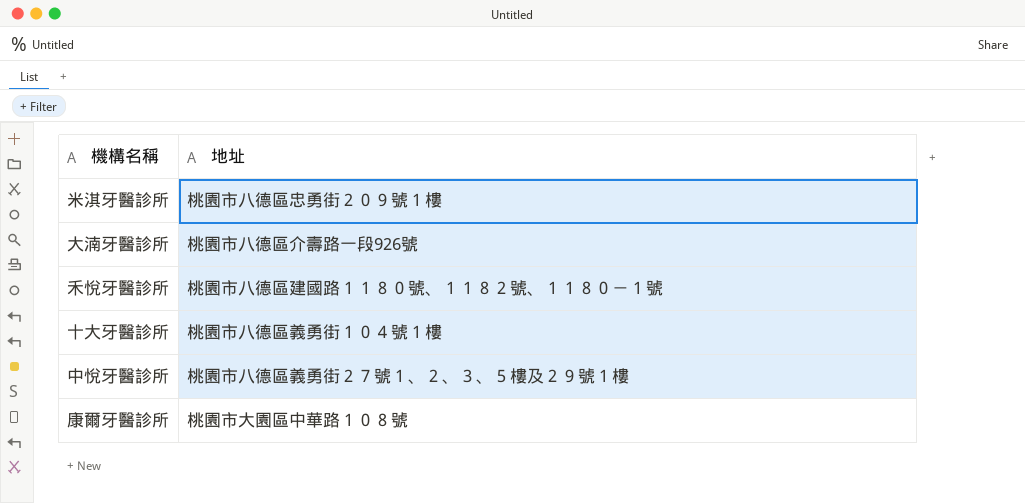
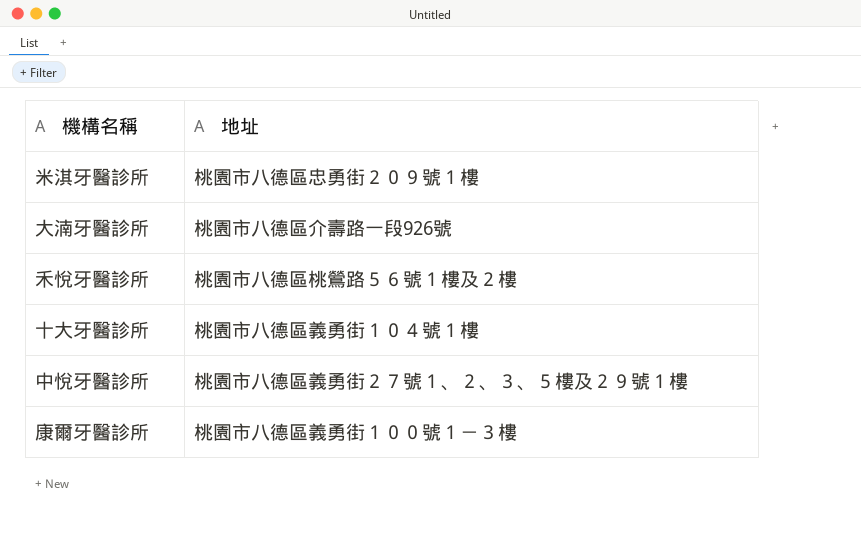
禾悅牙醫診所 | 地址: 桃園市八德區建國路１１８０號、１１８２號、１１８０－１號 -> 桃園市八德區桃鶯路５６號１樓及２樓
康爾牙醫診所 | 地址: 桃園市大園區中華路１０８號 -> 桃園市八德區義勇街１００號１－３樓

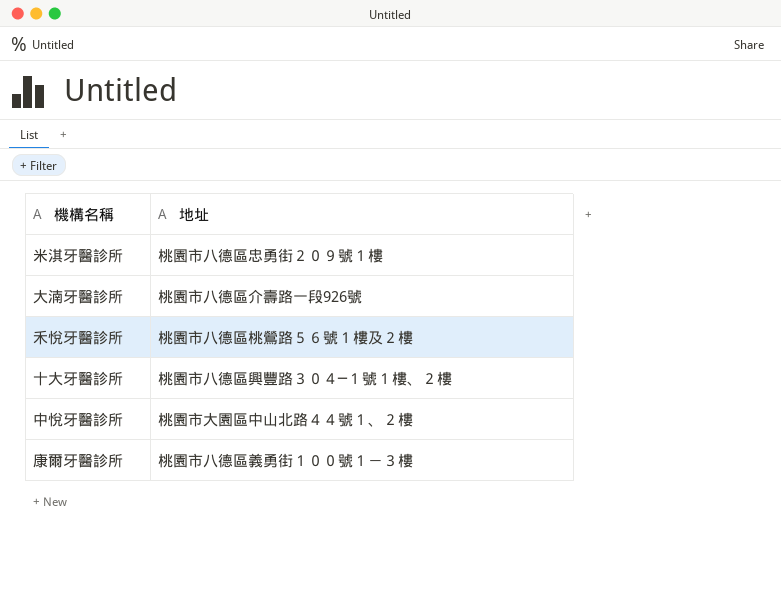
十大牙醫診所 | 地址: 桃園市八德區義勇街１０４號１樓 -> 桃園市八德區興豐路３０４─１號１樓、２樓
中悅牙醫診所 | 地址: 桃園市八德區義勇街２７號１、２、３、５樓及２９號１樓 -> 桃園市大園區中山北路４４號１、２樓

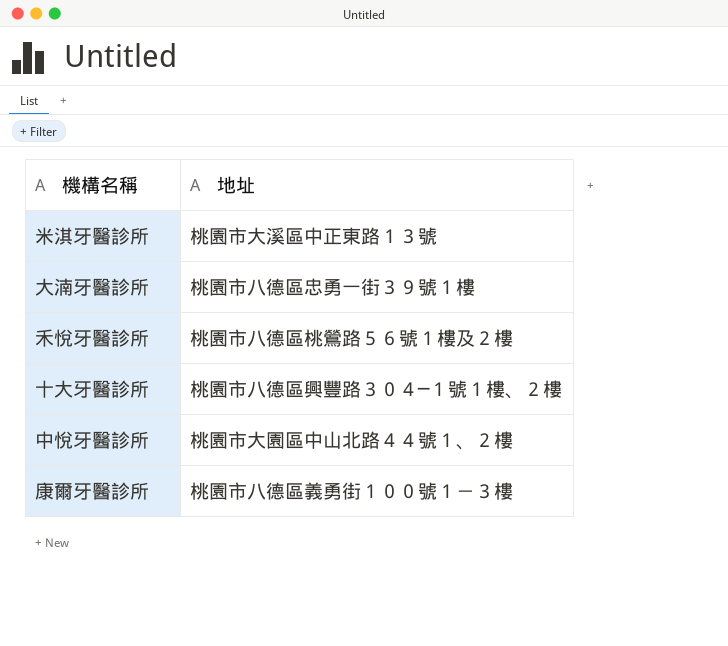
米淇牙醫診所 | 地址: 桃園市八德區忠勇街２０９號１樓 -> 桃園市大溪區中正東路１３號
大湳牙醫診所 | 地址: 桃園市八德區介壽路一段926號 -> 桃園市八德區忠勇一街３９號１樓

